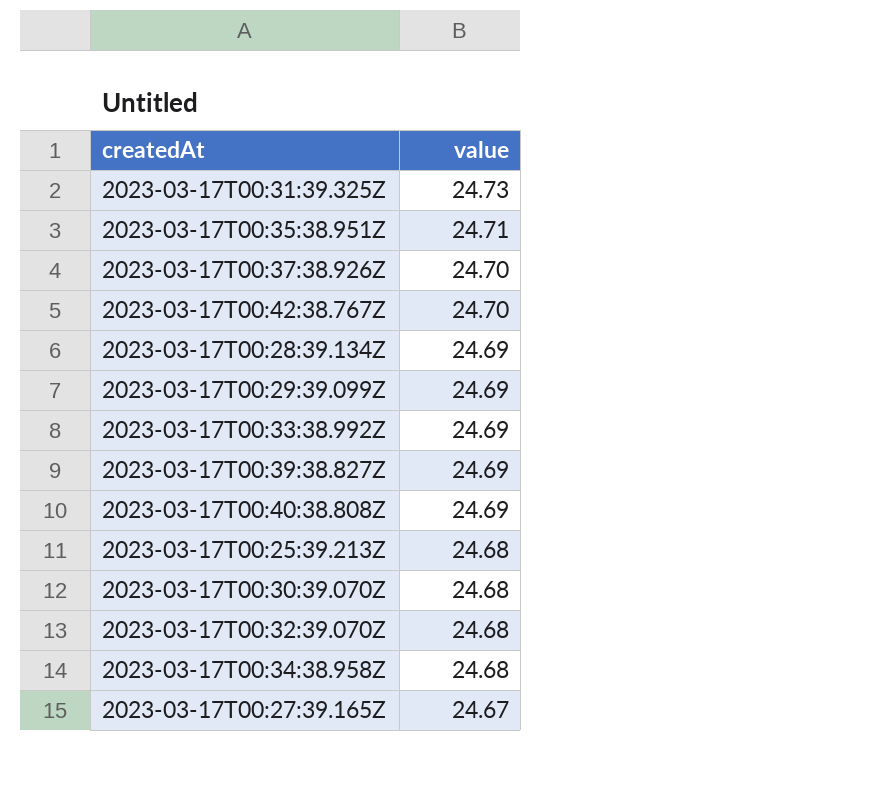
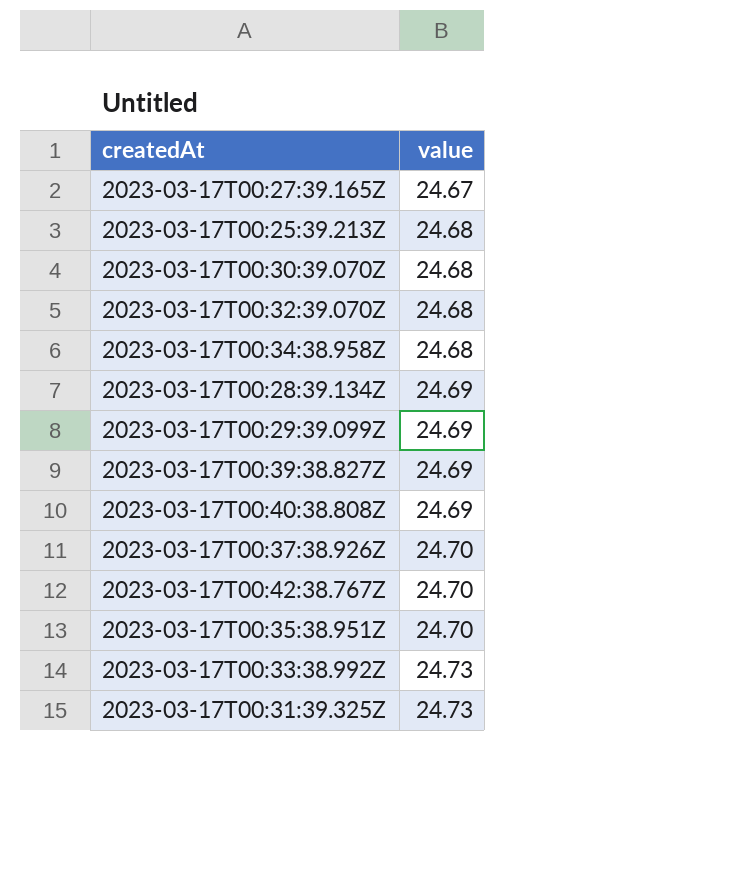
row order: value descending -> value ascending
2023-03-17T00:35:38.951Z | value: 24.71 -> 24.70
2023-03-17T00:33:38.992Z | value: 24.69 -> 24.73

